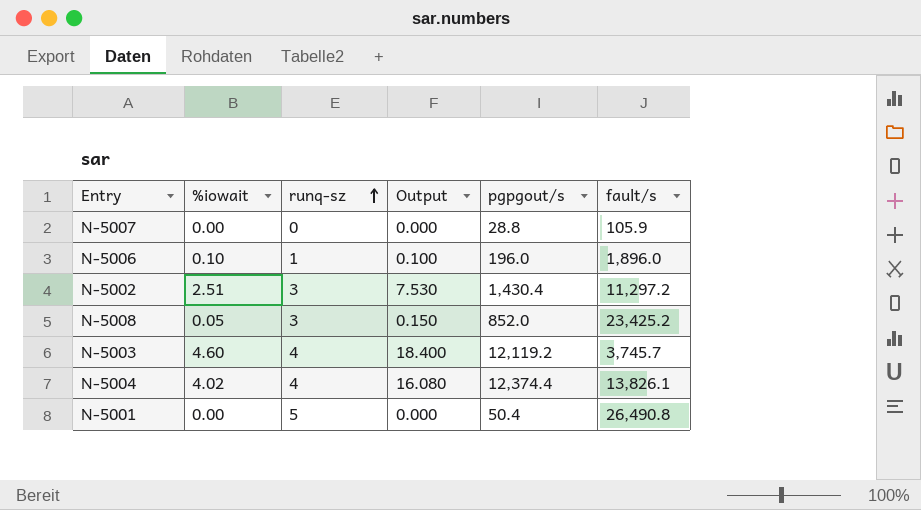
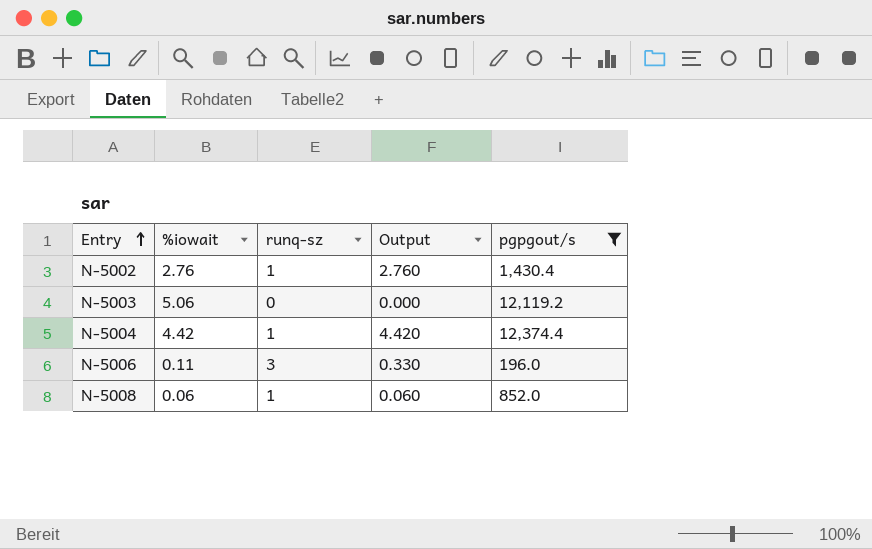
filter: none -> pgpgout/s >= 196.0
row order: runq-sz ascending -> Entry ascending
column fault/s | position: 6 -> none
N-5002 | %iowait: 2.51 -> 2.76
N-5002 | runq-sz: 3 -> 1
N-5002 | Output: 7.530 -> 2.760
N-5003 | %iowait: 4.60 -> 5.06
N-5003 | runq-sz: 4 -> 0
N-5003 | Output: 18.400 -> 0.000
N-5004 | %iowait: 4.02 -> 4.42
N-5004 | runq-sz: 4 -> 1
N-5004 | Output: 16.080 -> 4.420
N-5006 | %iowait: 0.10 -> 0.11
N-5006 | runq-sz: 1 -> 3
N-5006 | Output: 0.100 -> 0.330
N-5008 | %iowait: 0.05 -> 0.06
N-5008 | runq-sz: 3 -> 1
N-5008 | Output: 0.150 -> 0.060

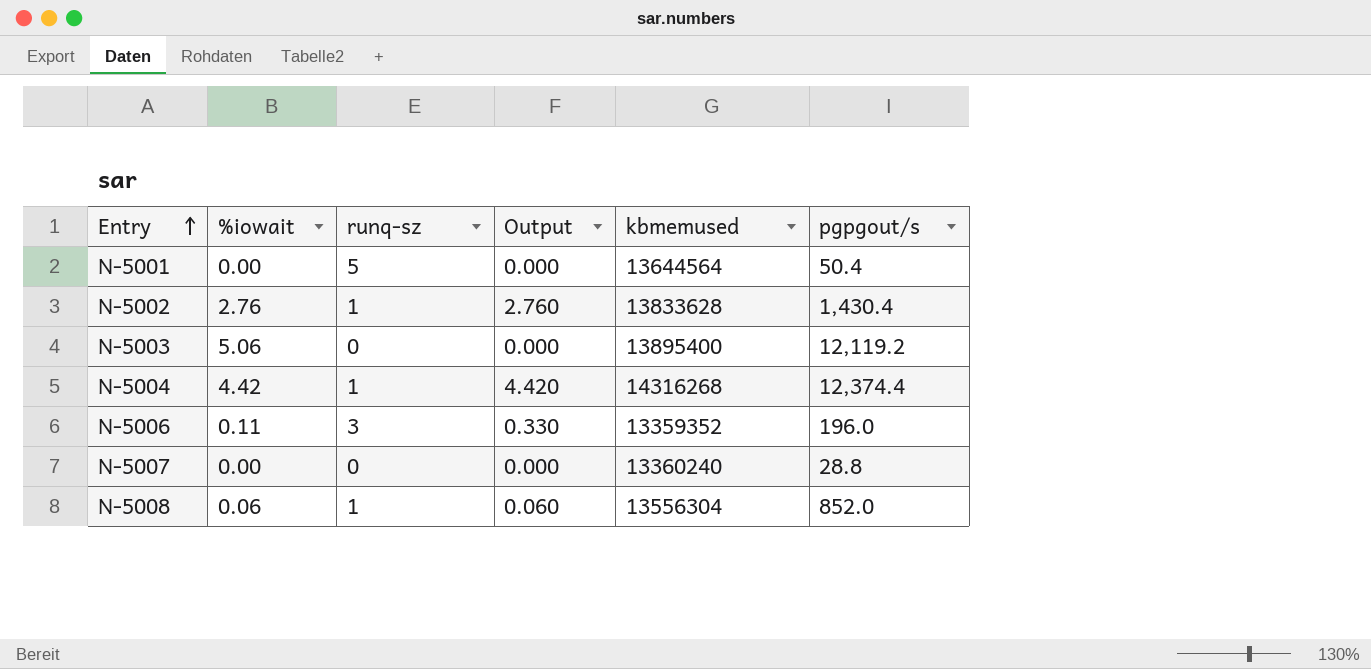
filter: pgpgout/s >= 196.0 -> none
column kbmemused | position: none -> 5

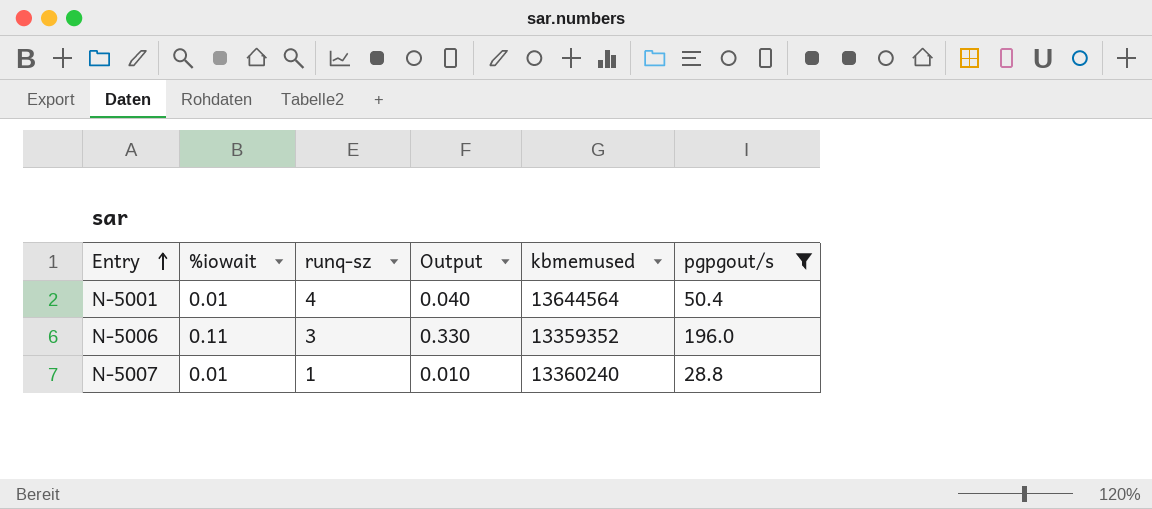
filter: none -> pgpgout/s <= 196.0
N-5001 | %iowait: 0.00 -> 0.01
N-5001 | runq-sz: 5 -> 4
N-5001 | Output: 0.000 -> 0.040
N-5007 | %iowait: 0.00 -> 0.01
N-5007 | runq-sz: 0 -> 1
N-5007 | Output: 0.000 -> 0.010

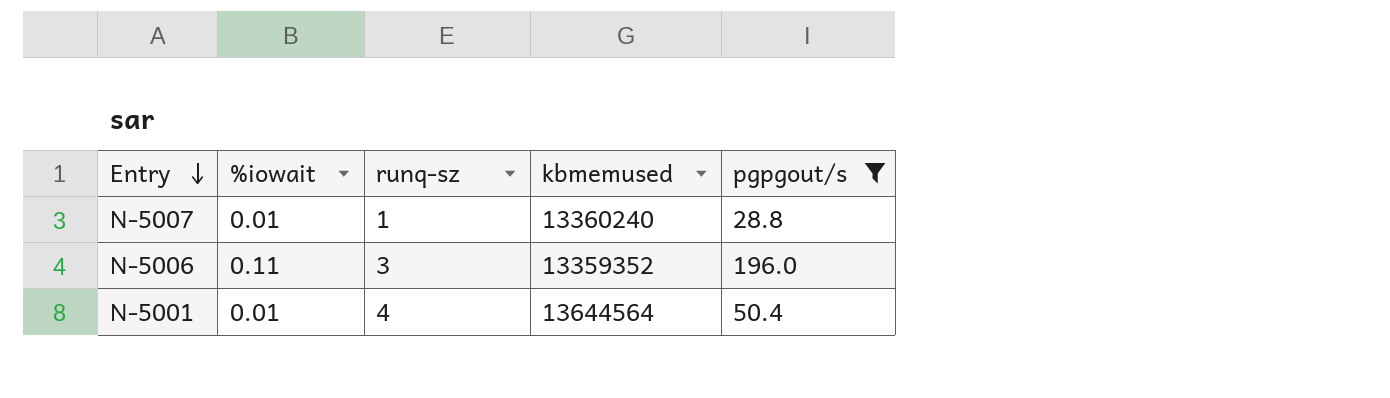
row order: Entry ascending -> Entry descending
column Output | formula: [%iowait] * [runq-sz] -> none

